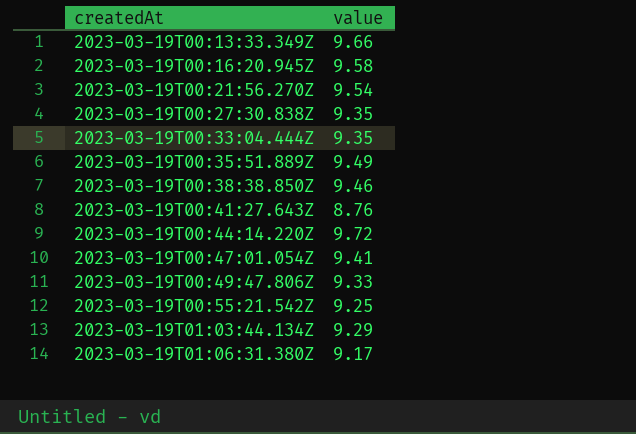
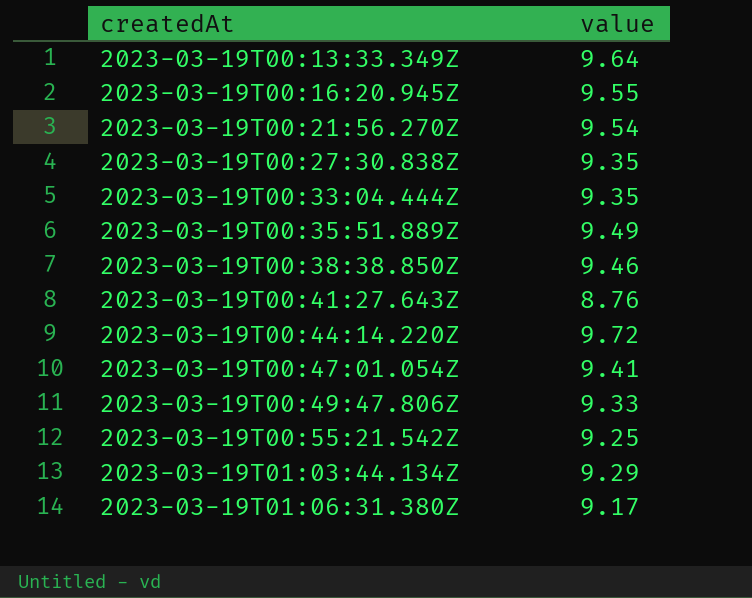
2023-03-19T00:13:33.349Z | value: 9.66 -> 9.64
2023-03-19T00:16:20.945Z | value: 9.58 -> 9.55

